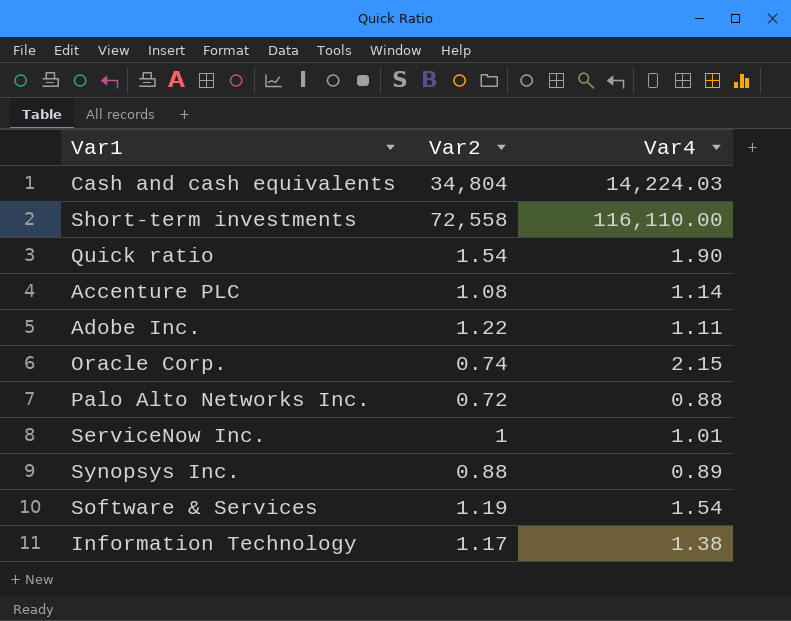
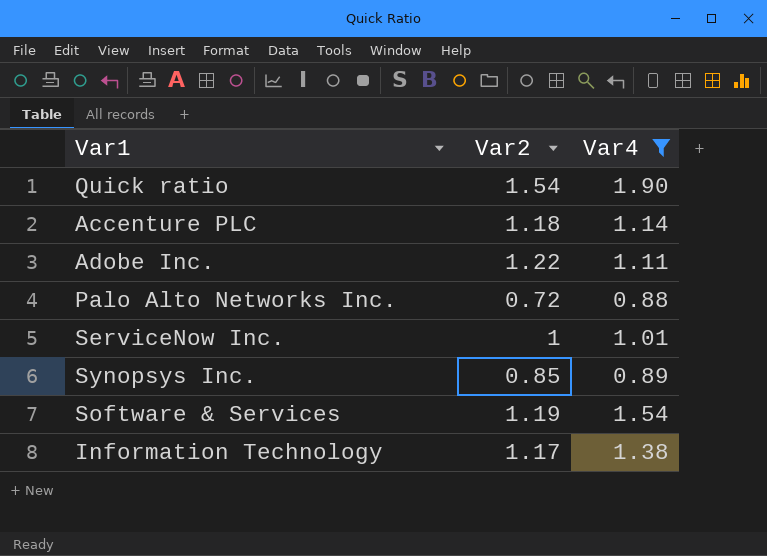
filter: none -> Var4 <= 1.90
Accenture PLC | Var2: 1.08 -> 1.18
Synopsys Inc. | Var2: 0.88 -> 0.85

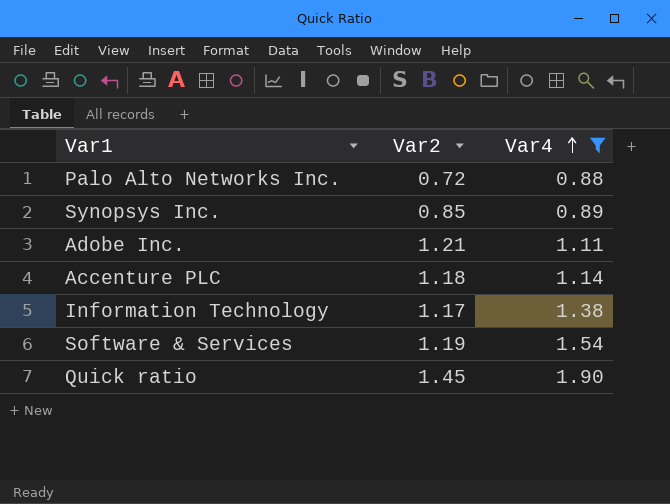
row order: none -> Var4 ascending
row ServiceNow Inc.: 1 | 1.01 -> none
Adobe Inc. | Var2: 1.22 -> 1.21
Quick ratio | Var2: 1.54 -> 1.45

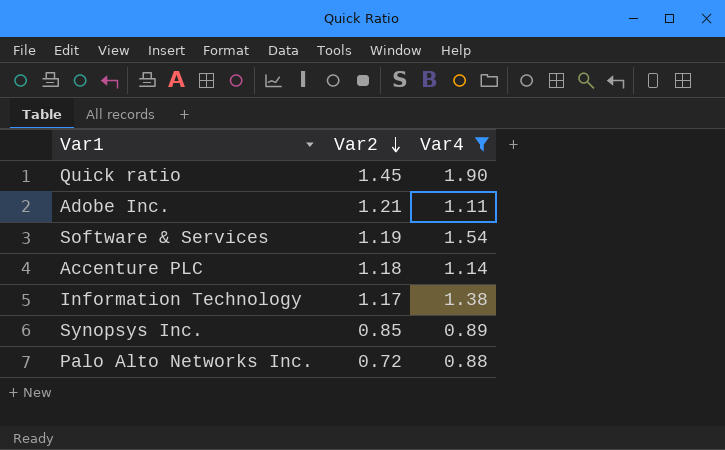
row order: Var4 ascending -> Var2 descending

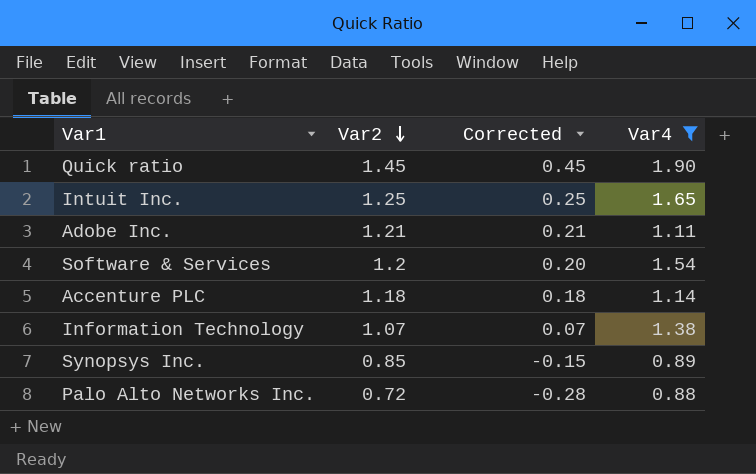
column Corrected | formula: none -> [Var2] - 1
row Intuit Inc.: none -> 1.25 | 0.25 | 1.65
Software & Services | Var2: 1.19 -> 1.2
Information Technology | Var2: 1.17 -> 1.07

